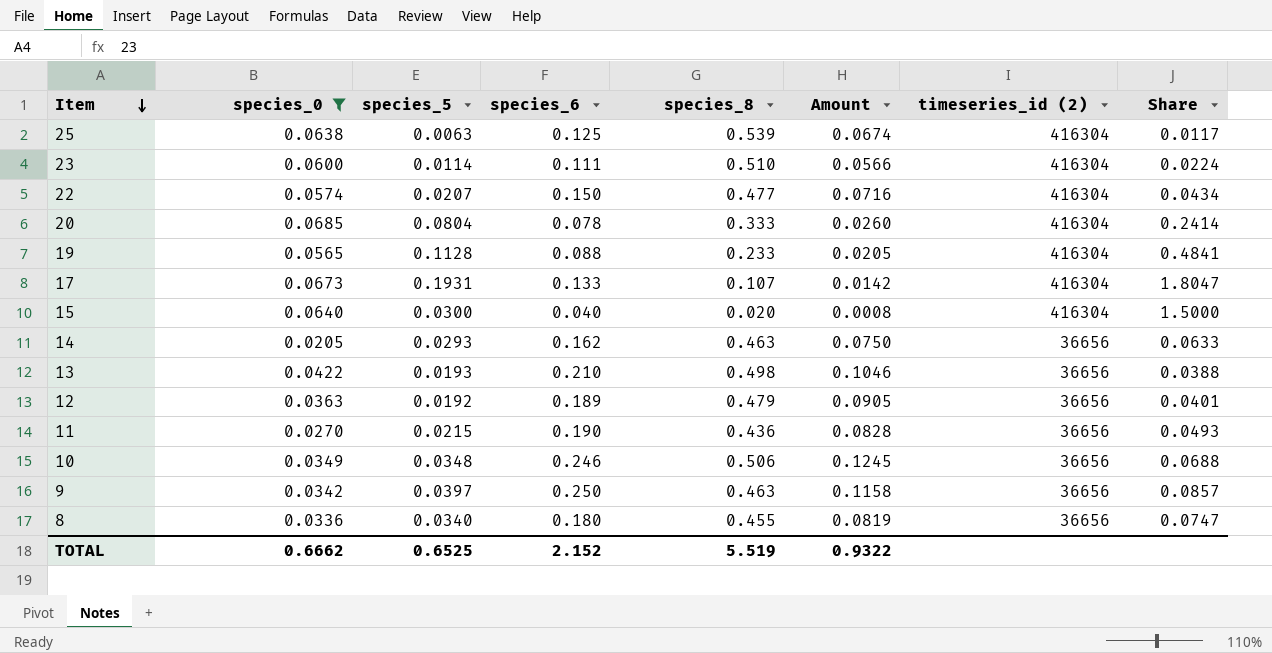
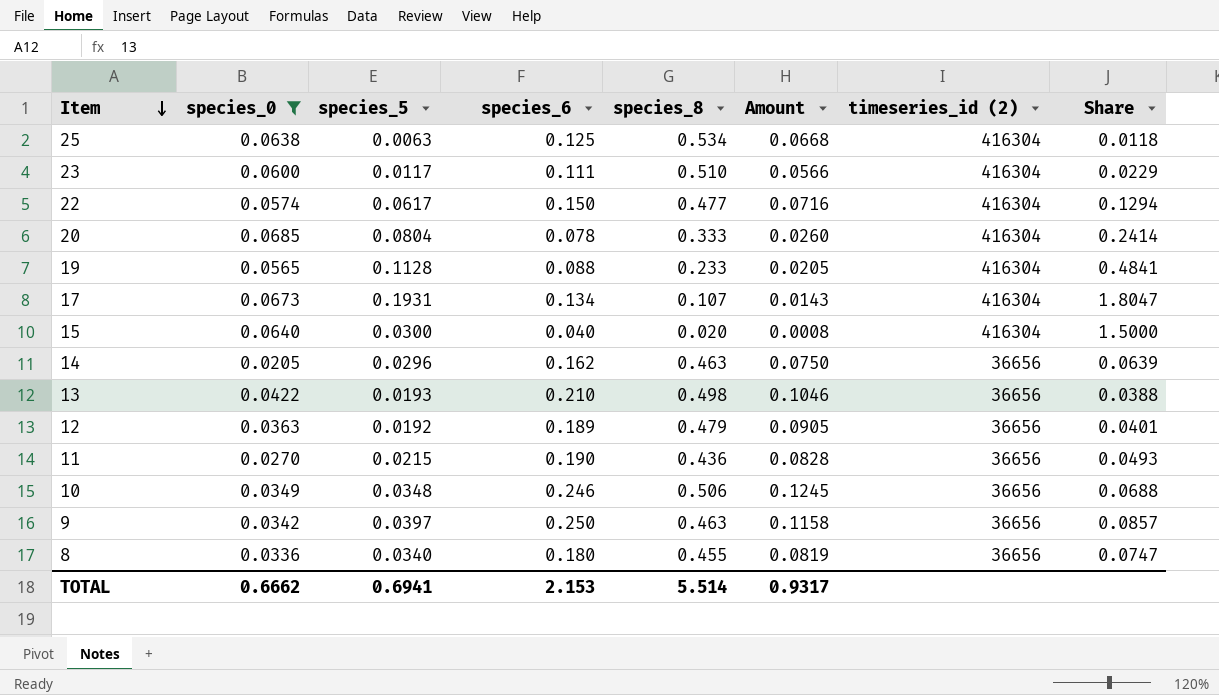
25 | species_8: 0.539 -> 0.534
25 | Amount: 0.0674 -> 0.0668
25 | Share: 0.0117 -> 0.0118
23 | species_5: 0.0114 -> 0.0117
23 | Share: 0.0224 -> 0.0229
22 | species_5: 0.0207 -> 0.0617
22 | Share: 0.0434 -> 0.1294
17 | species_6: 0.133 -> 0.134
17 | Amount: 0.0142 -> 0.0143
14 | species_5: 0.0293 -> 0.0296
14 | Share: 0.0633 -> 0.0639
TOTAL | species_5: 0.6525 -> 0.6941
TOTAL | species_6: 2.152 -> 2.153
TOTAL | species_8: 5.519 -> 5.514
TOTAL | Amount: 0.9322 -> 0.9317

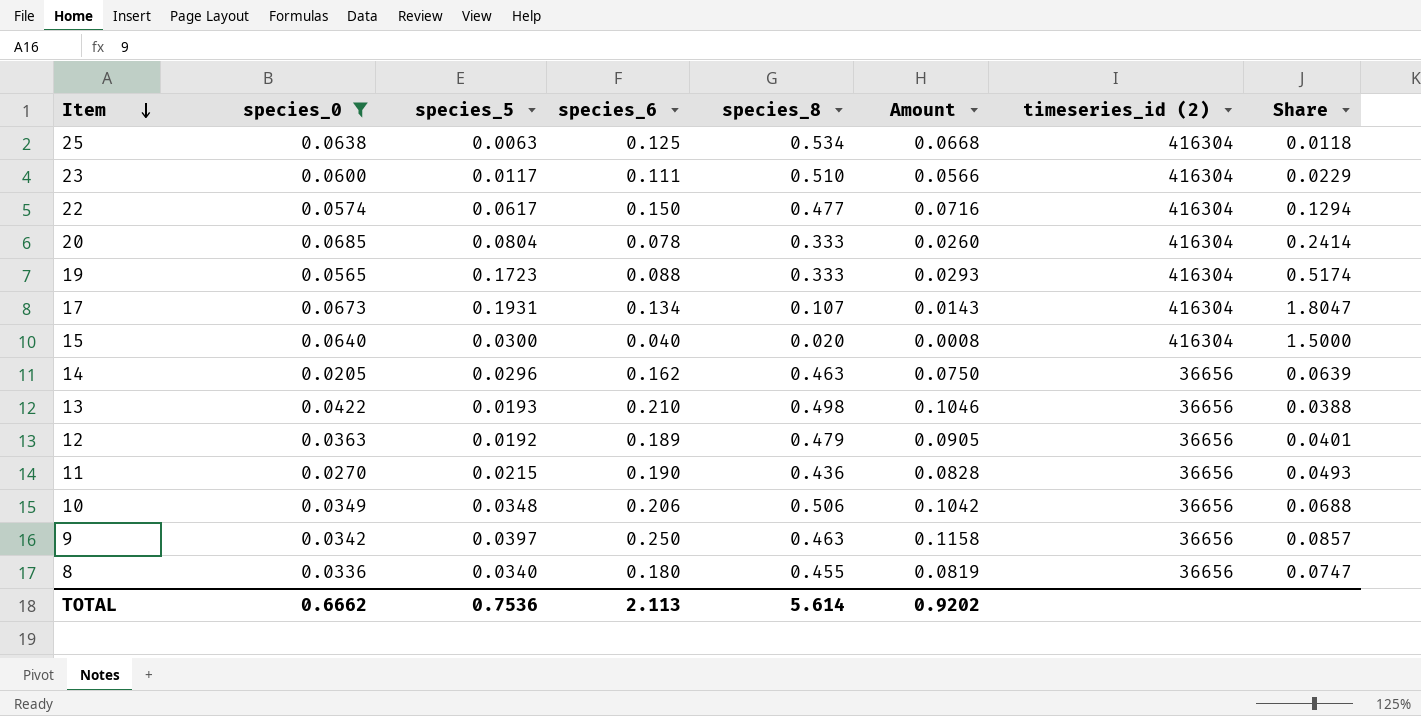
19 | species_5: 0.1128 -> 0.1723
19 | species_8: 0.233 -> 0.333
19 | Amount: 0.0205 -> 0.0293
19 | Share: 0.4841 -> 0.5174
10 | species_6: 0.246 -> 0.206
10 | Amount: 0.1245 -> 0.1042
TOTAL | species_5: 0.6941 -> 0.7536
TOTAL | species_6: 2.153 -> 2.113
TOTAL | species_8: 5.514 -> 5.614
TOTAL | Amount: 0.9317 -> 0.9202

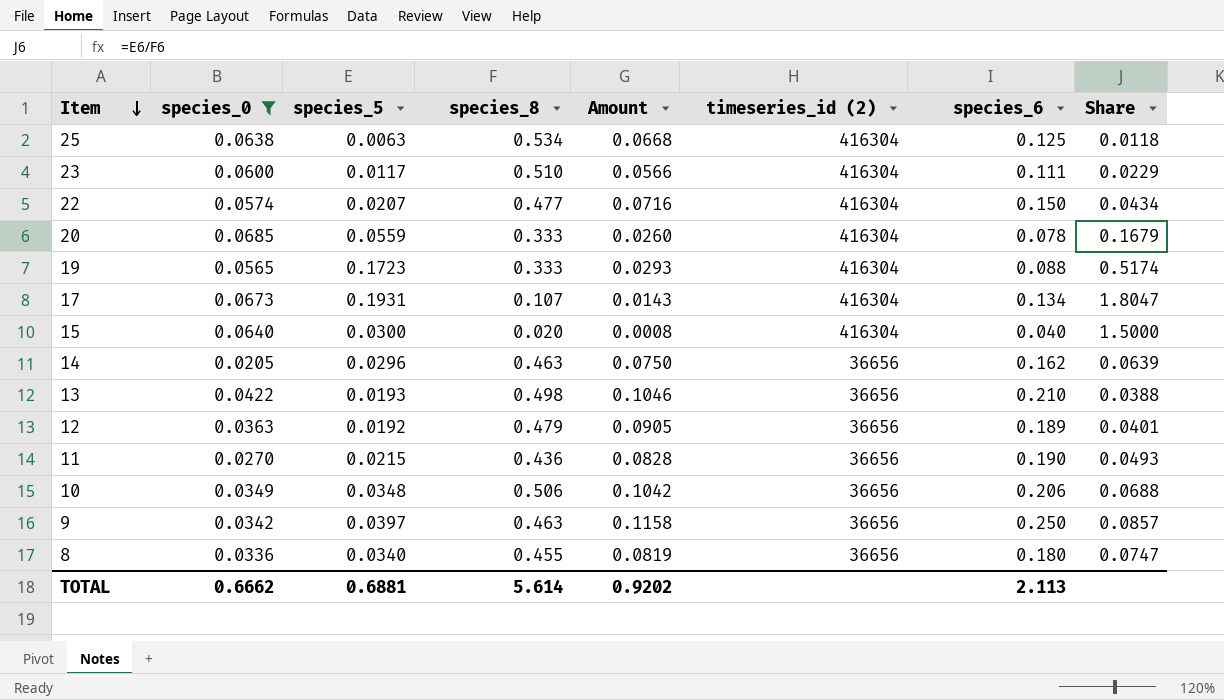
column species_6 | position: 4 -> 7
22 | species_5: 0.0617 -> 0.0207
22 | Share: 0.1294 -> 0.0434
20 | species_5: 0.0804 -> 0.0559
20 | Share: 0.2414 -> 0.1679
TOTAL | species_5: 0.7536 -> 0.6881

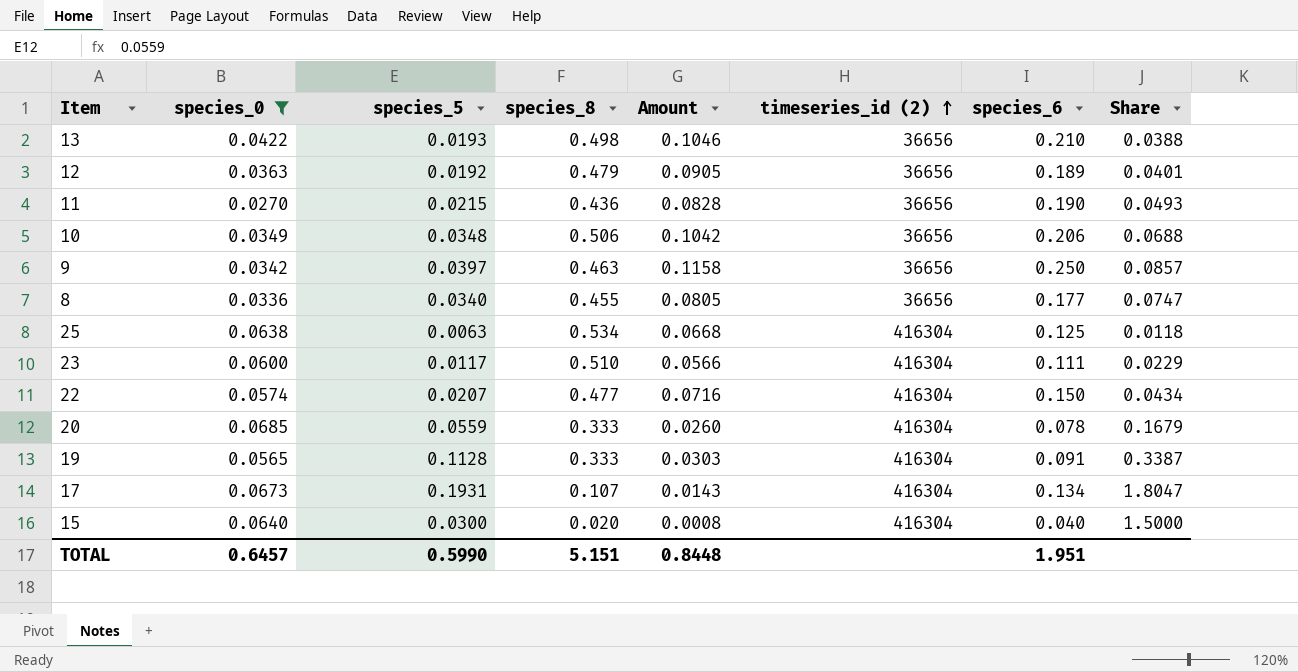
row order: Item descending -> timeseries_id (2) ascending
row 14: 0.0205 | 0.0296 | 0.463 | 0.0750 | 36656 | 0.162 | 0.0639 -> none
8 | Amount: 0.0819 -> 0.0805
8 | species_6: 0.180 -> 0.177
19 | species_5: 0.1723 -> 0.1128
19 | Amount: 0.0293 -> 0.0303
19 | species_6: 0.088 -> 0.091
19 | Share: 0.5174 -> 0.3387
TOTAL | species_0: 0.6662 -> 0.6457
TOTAL | species_5: 0.6881 -> 0.5990
TOTAL | species_8: 5.614 -> 5.151
TOTAL | Amount: 0.9202 -> 0.8448
TOTAL | species_6: 2.113 -> 1.951

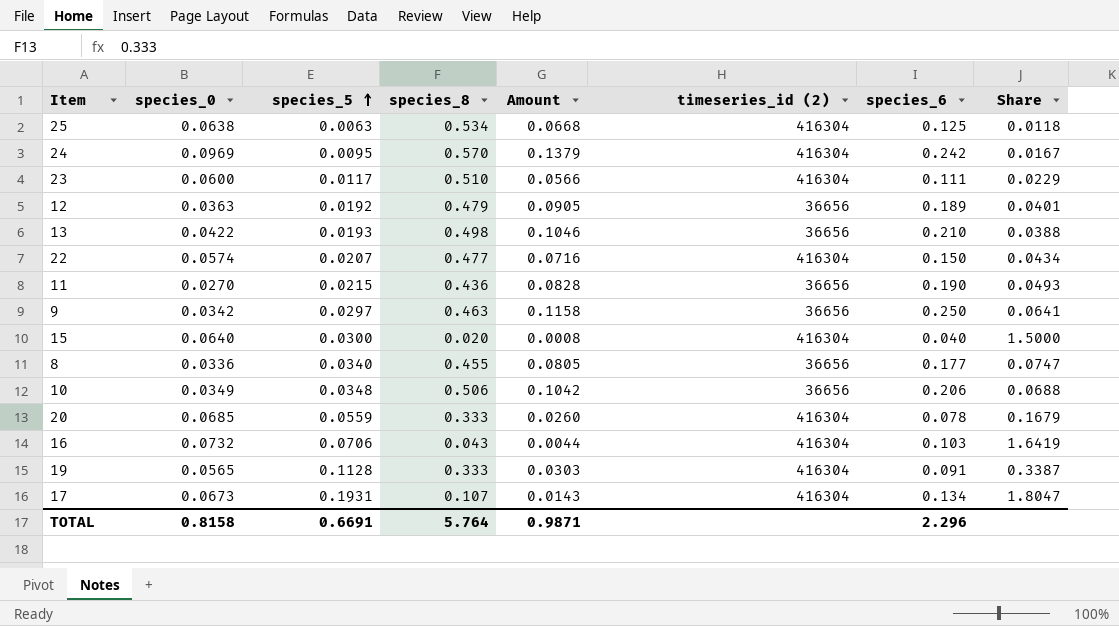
filter: species_0 <= 0.0685 -> none
row order: timeseries_id (2) ascending -> species_5 ascending
9 | species_5: 0.0397 -> 0.0297
9 | Share: 0.0857 -> 0.0641
TOTAL | species_0: 0.6457 -> 0.8158
TOTAL | species_5: 0.5990 -> 0.6691
TOTAL | species_8: 5.151 -> 5.764
TOTAL | Amount: 0.8448 -> 0.9871
TOTAL | species_6: 1.951 -> 2.296

